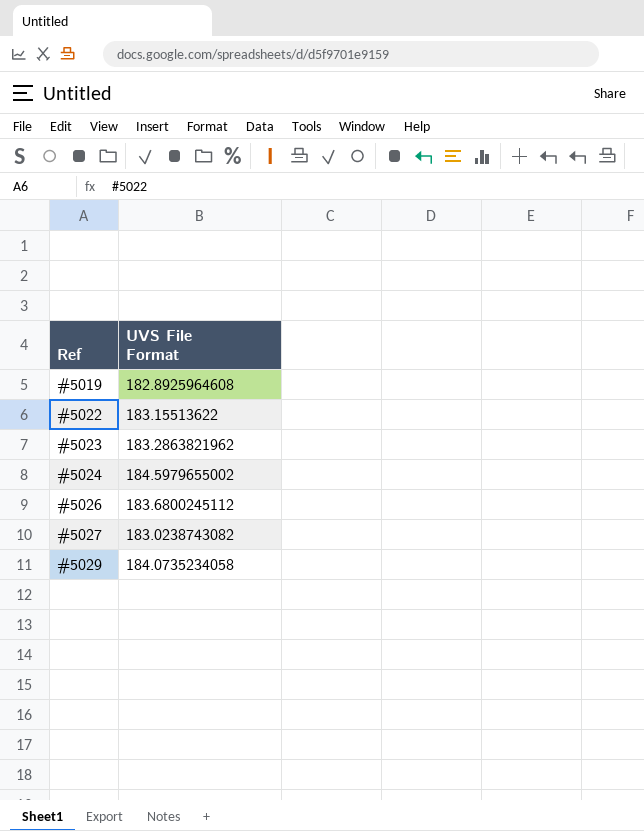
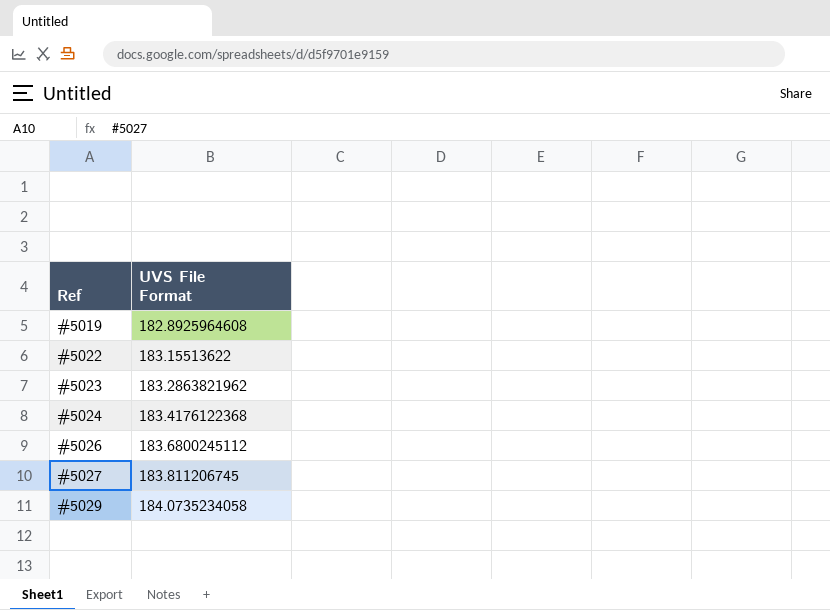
#5024 | UVS File Format: 184.5979655002 -> 183.4176122368
#5027 | UVS File Format: 183.0238743082 -> 183.811206745

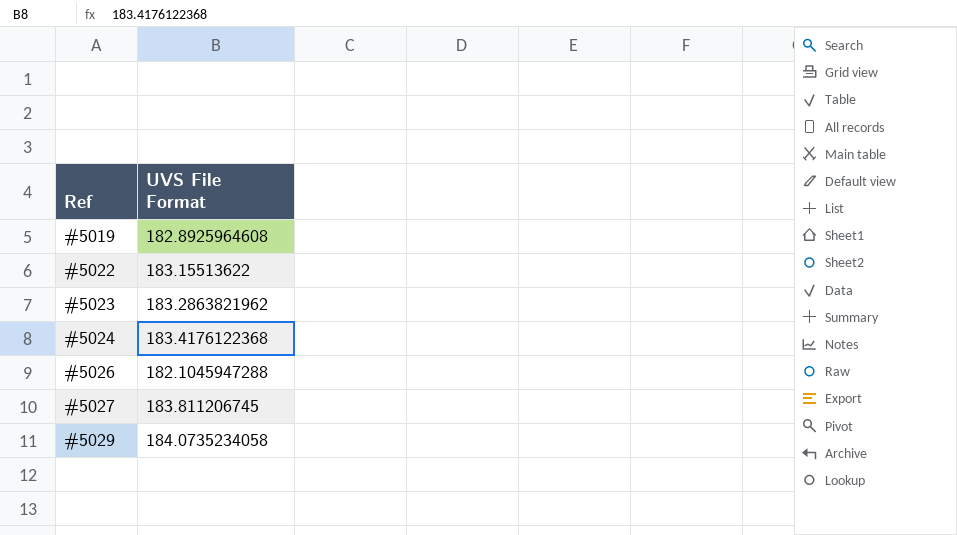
#5026 | UVS File Format: 183.6800245112 -> 182.1045947288

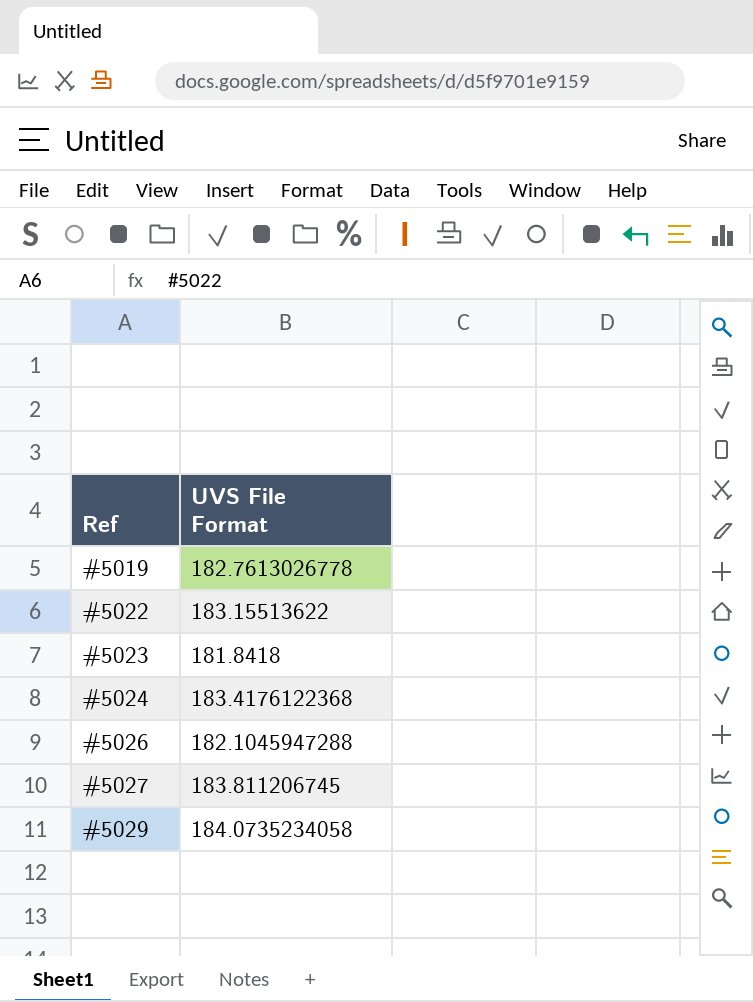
#5019 | UVS File Format: 182.8925964608 -> 182.7613026778
#5023 | UVS File Format: 183.2863821962 -> 181.8418

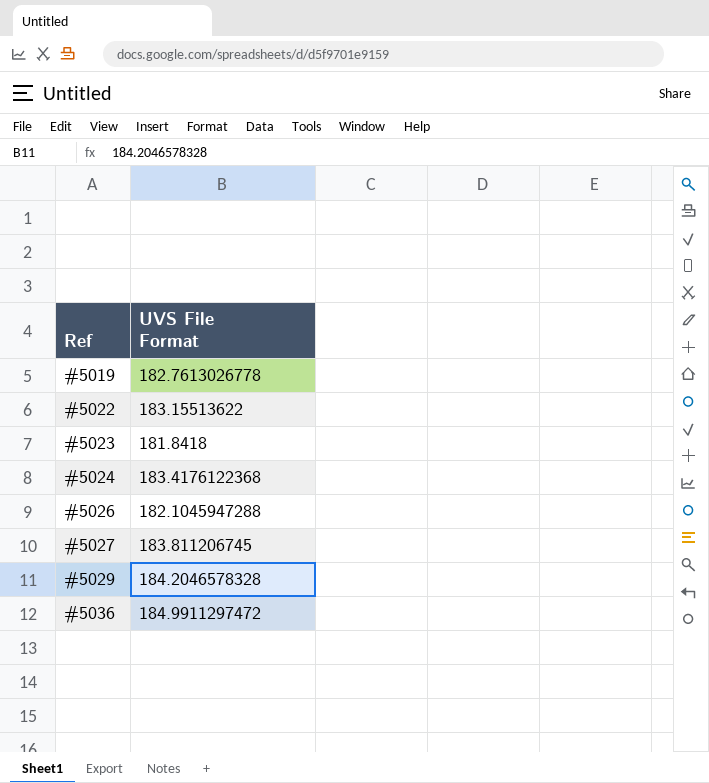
#5029 | UVS File Format: 184.0735234058 -> 184.2046578328
row #5036: none -> 184.9911297472

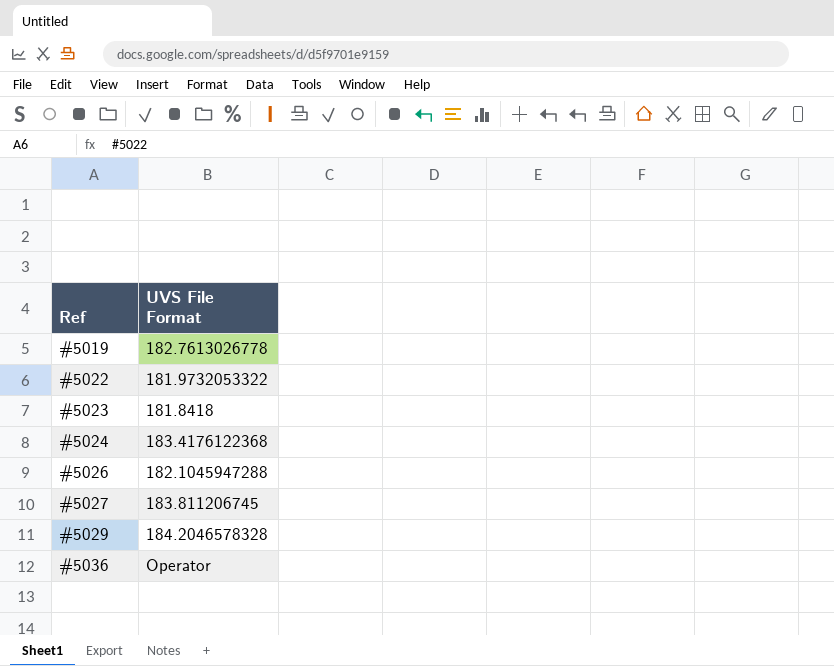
#5022 | UVS File Format: 183.15513622 -> 181.9732053322
#5036 | UVS File Format: 184.9911297472 -> Operator

